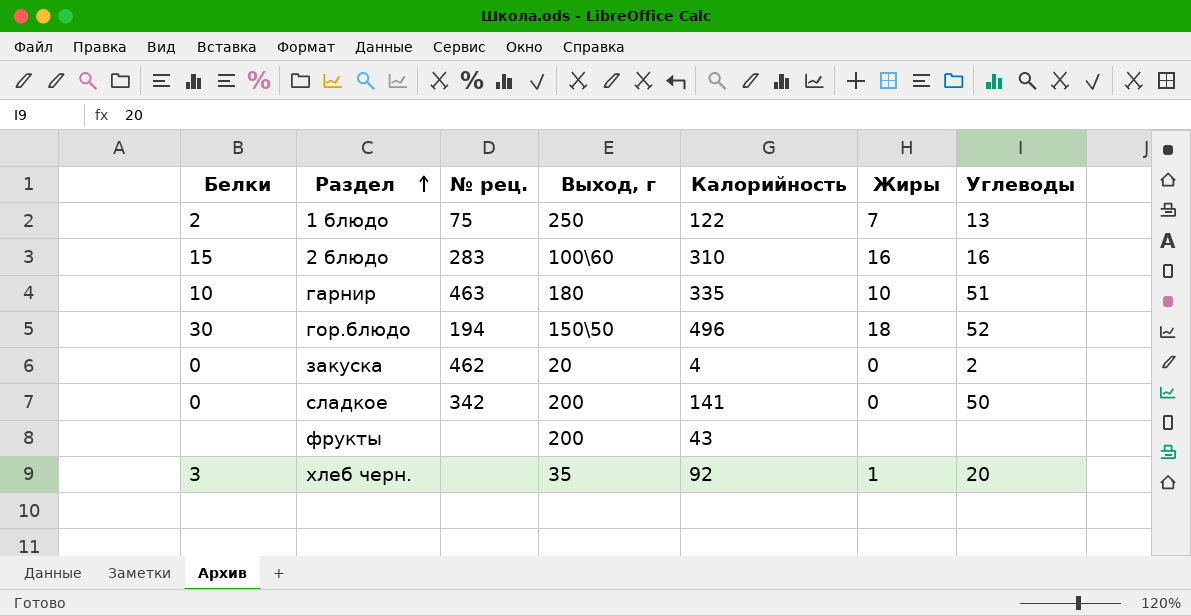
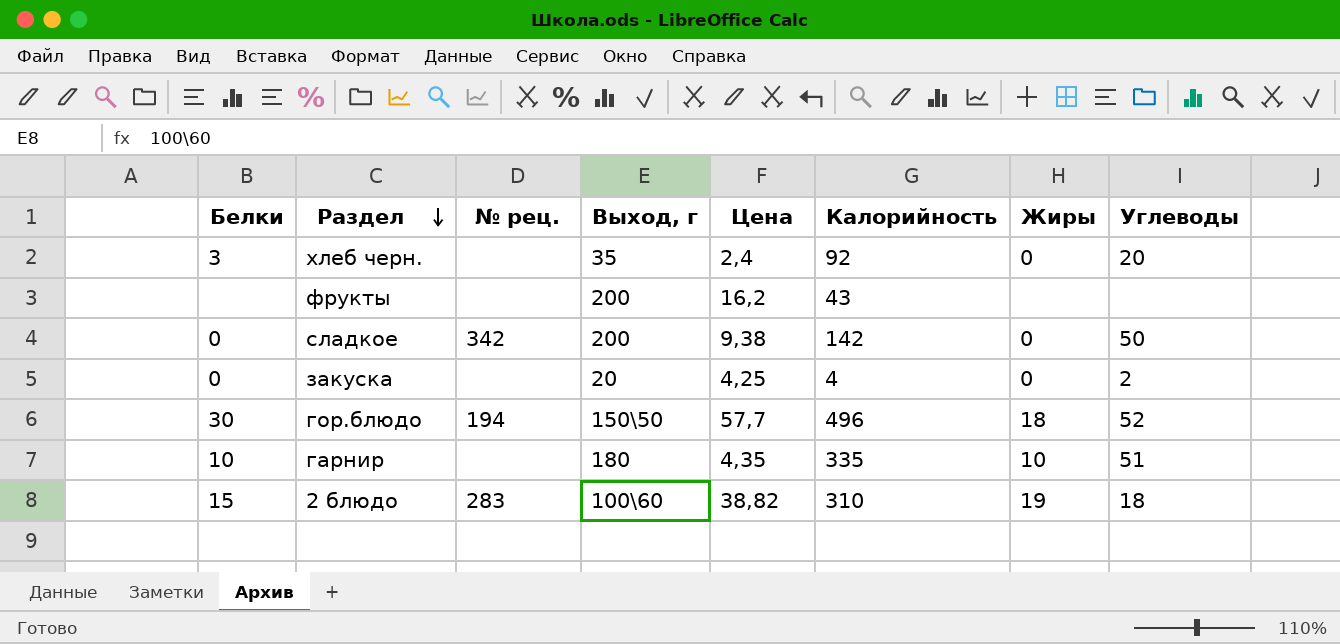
row order: Раздел ascending -> Раздел descending
column Цена | position: none -> 5
row 1 блюдо: 2 | 75 | 250 | 122 | 7 | 13 -> none
хлеб черн. | Жиры: 1 -> 0
сладкое | Калорийность: 141 -> 142
закуска | № рец.: 462 -> none
гарнир | № рец.: 463 -> none
2 блюдо | Жиры: 16 -> 19
2 блюдо | Углеводы: 16 -> 18

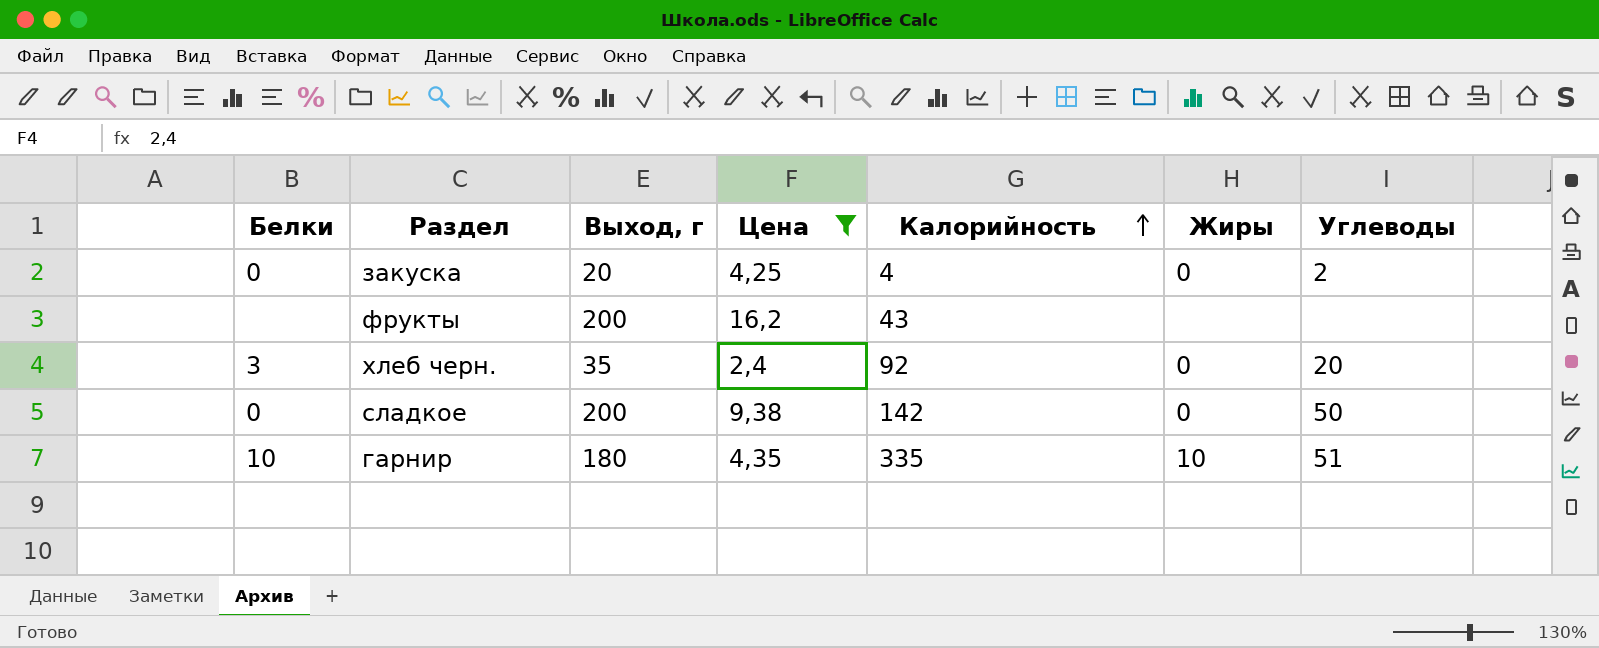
filter: none -> Цена <= 16,2
row order: Раздел descending -> Калорийность ascending
column № рец. | position: 3 -> none

